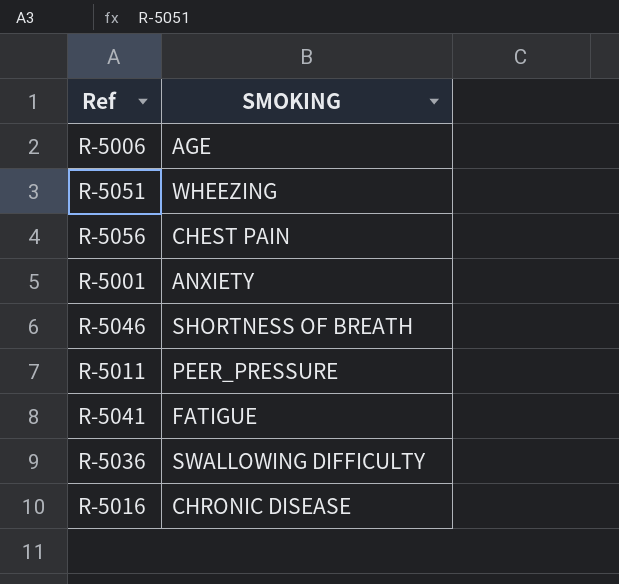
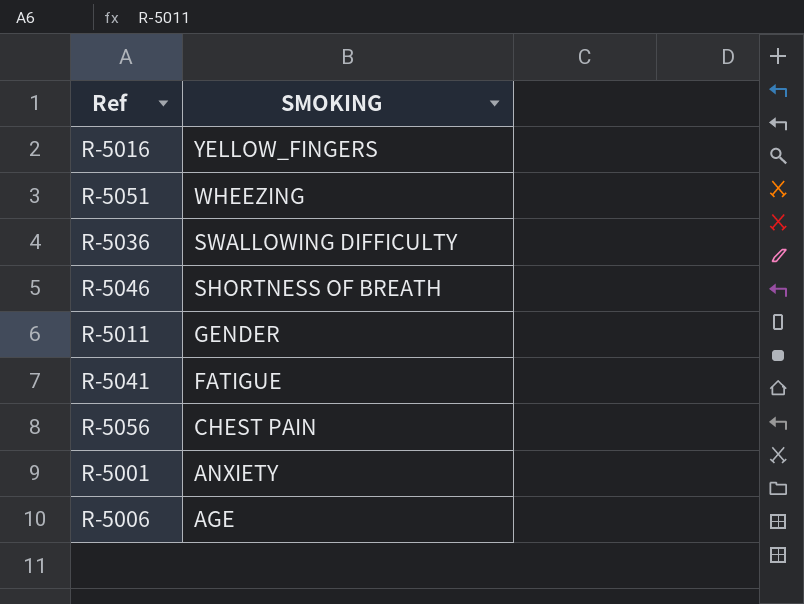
row order: none -> SMOKING descending
R-5016 | SMOKING: CHRONIC DISEASE -> YELLOW_FINGERS
R-5011 | SMOKING: PEER_PRESSURE -> GENDER

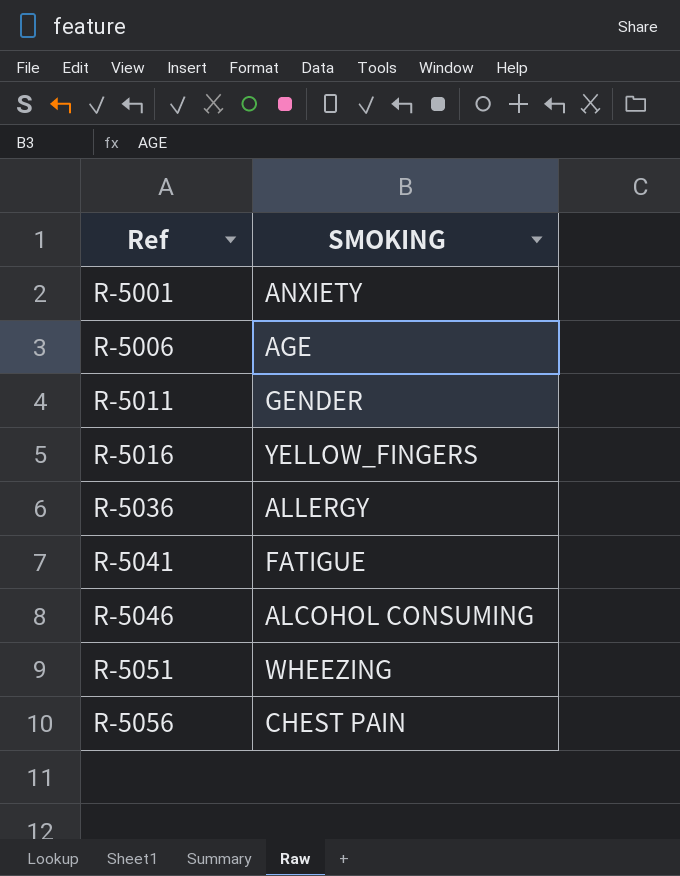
row order: SMOKING descending -> Ref ascending
R-5036 | SMOKING: SWALLOWING DIFFICULTY -> ALLERGY
R-5046 | SMOKING: SHORTNESS OF BREATH -> ALCOHOL CONSUMING

